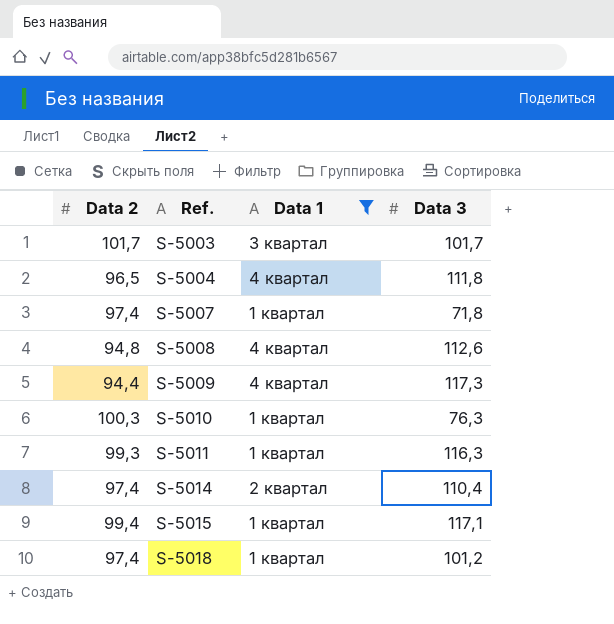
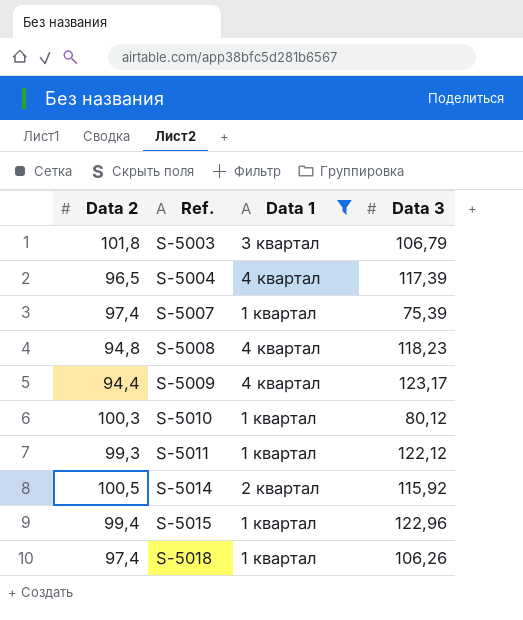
S-5003 | Data 2: 101,7 -> 101,8
S-5003 | Data 3: 101,7 -> 106,79
S-5004 | Data 3: 111,8 -> 117,39
S-5007 | Data 3: 71,8 -> 75,39
S-5008 | Data 3: 112,6 -> 118,23
S-5009 | Data 3: 117,3 -> 123,17
S-5010 | Data 3: 76,3 -> 80,12
S-5011 | Data 3: 116,3 -> 122,12
S-5014 | Data 2: 97,4 -> 100,5
S-5014 | Data 3: 110,4 -> 115,92
S-5015 | Data 3: 117,1 -> 122,96
S-5018 | Data 3: 101,2 -> 106,26

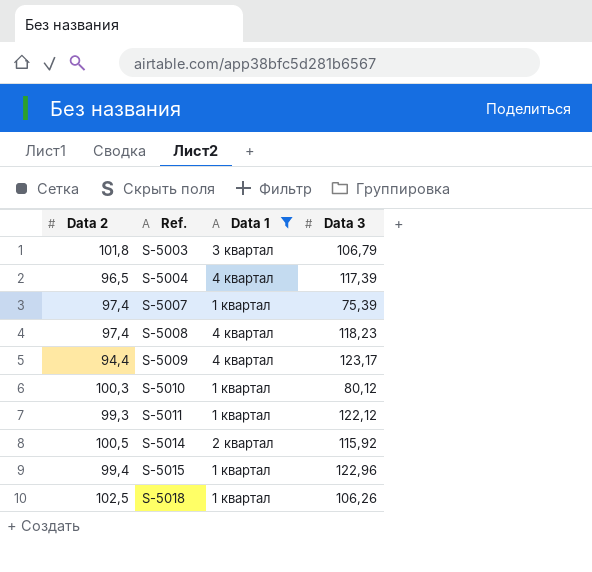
S-5008 | Data 2: 94,8 -> 97,4
S-5018 | Data 2: 97,4 -> 102,5

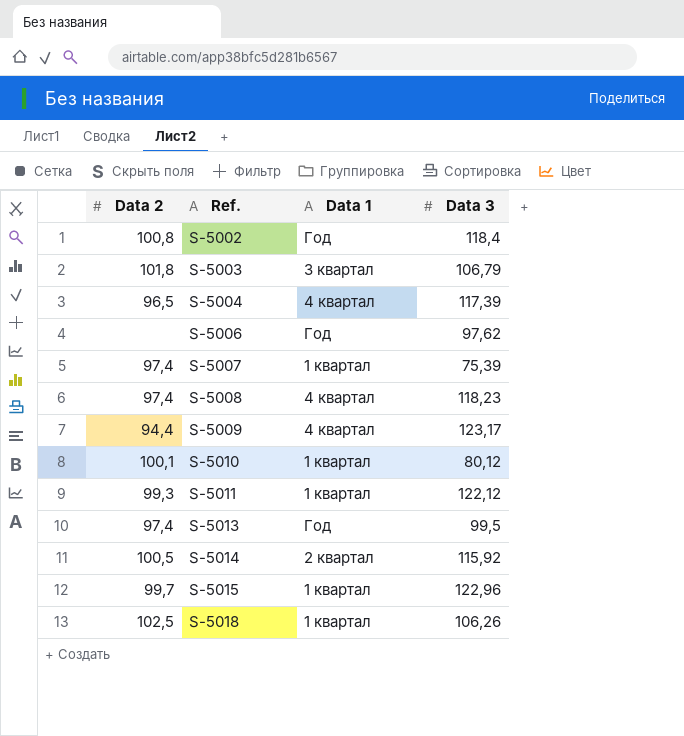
filter: Data 1 != Год -> none
S-5010 | Data 2: 100,3 -> 100,1
S-5015 | Data 2: 99,4 -> 99,7

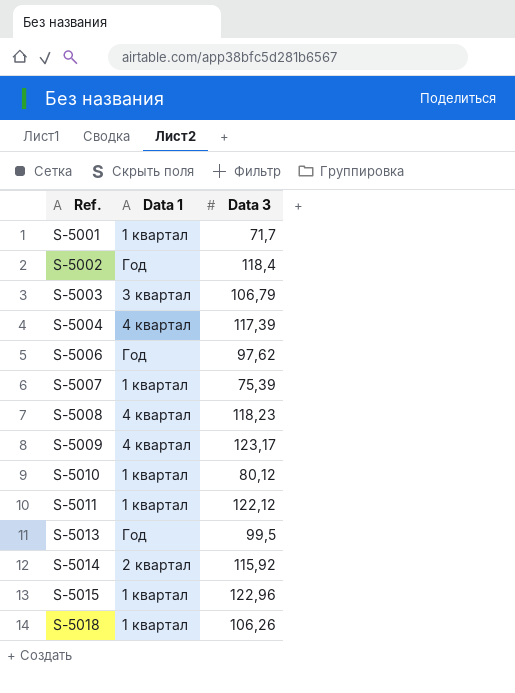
column Data 2 | position: 1 -> none
row S-5001: none -> 1 квартал | 71,7

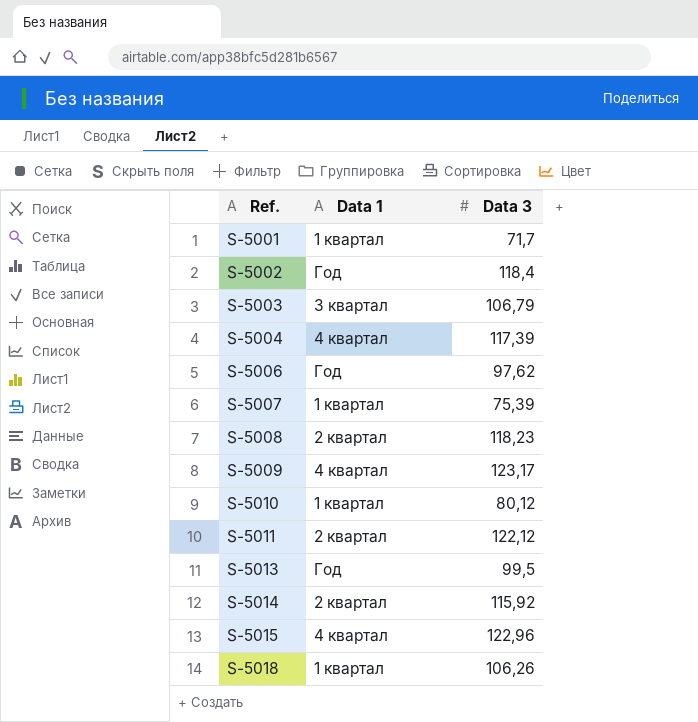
S-5008 | Data 1: 4 квартал -> 2 квартал
S-5011 | Data 1: 1 квартал -> 2 квартал
S-5015 | Data 1: 1 квартал -> 4 квартал

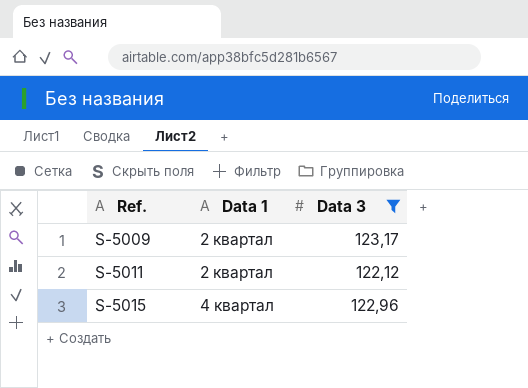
filter: none -> Data 3 >= 122,12
S-5009 | Data 1: 4 квартал -> 2 квартал

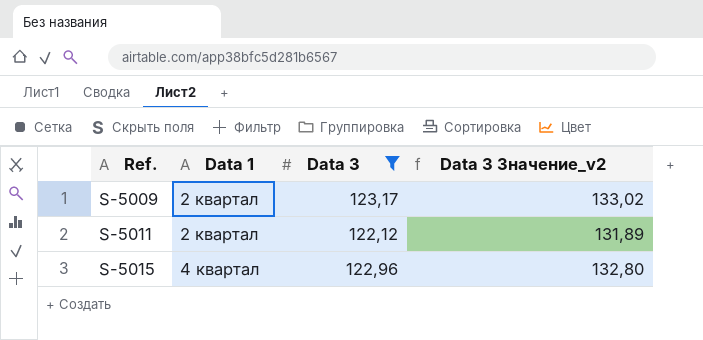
column Data 3 Значение_v2 | formula: none -> [Data 3] * 1,08

